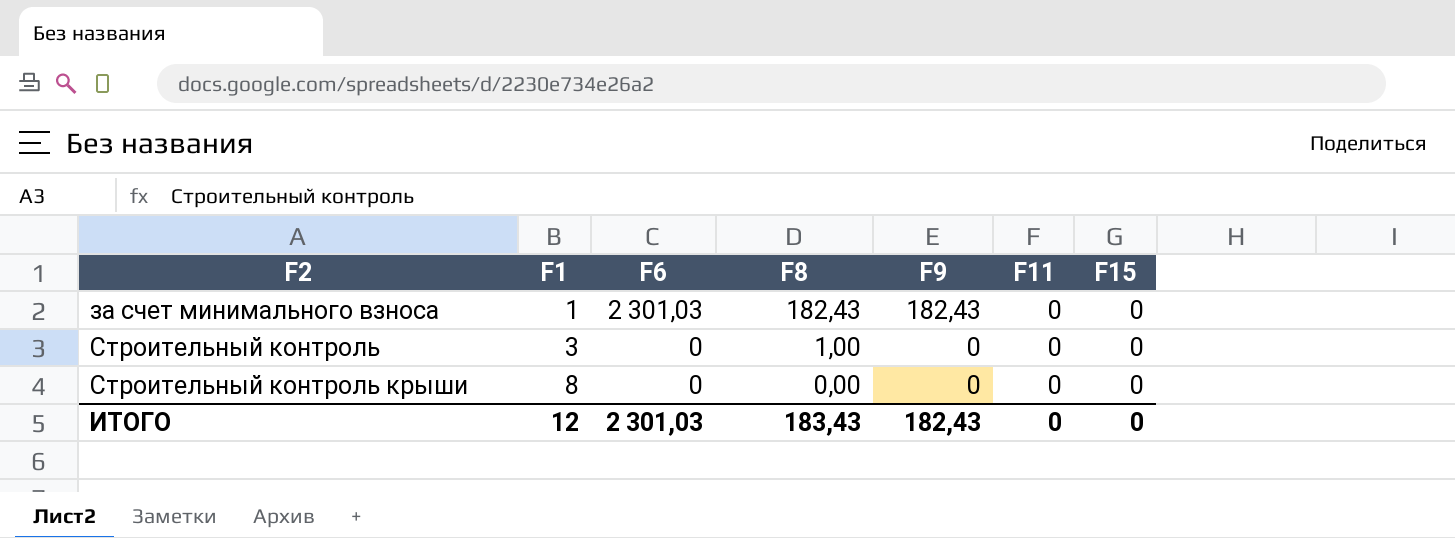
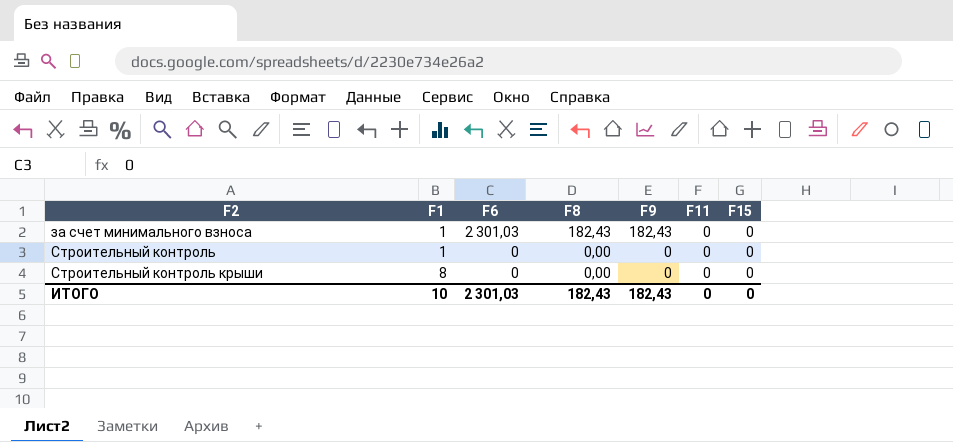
Строительный контроль | F1: 3 -> 1
Строительный контроль | F8: 1,00 -> 0,00
ИТОГО | F1: 12 -> 10
ИТОГО | F8: 183,43 -> 182,43

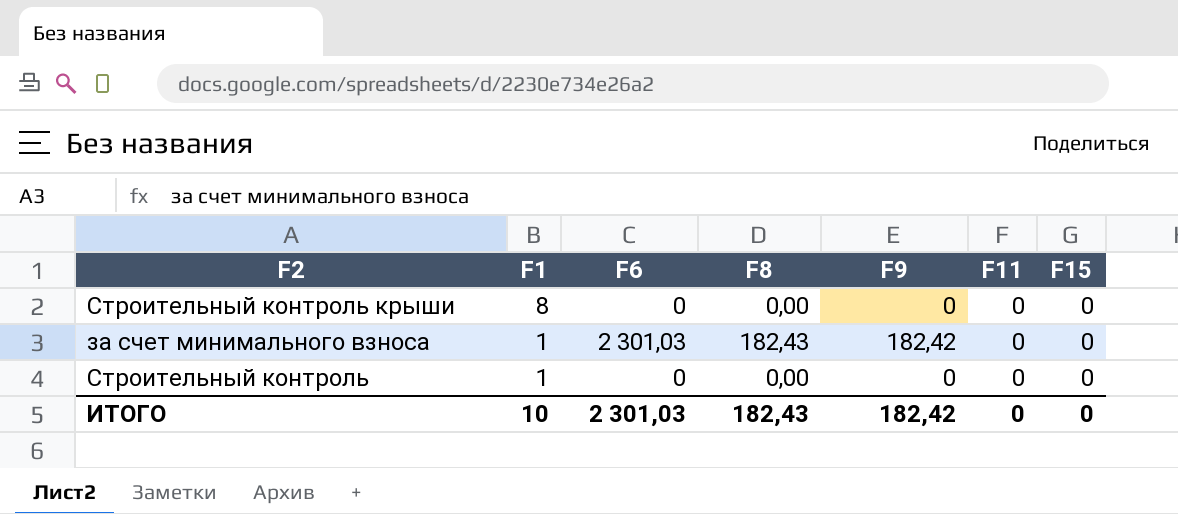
row order: F2 ascending -> F1 descending
за счет минимального взноса | F9: 182,43 -> 182,42
ИТОГО | F9: 182,43 -> 182,42

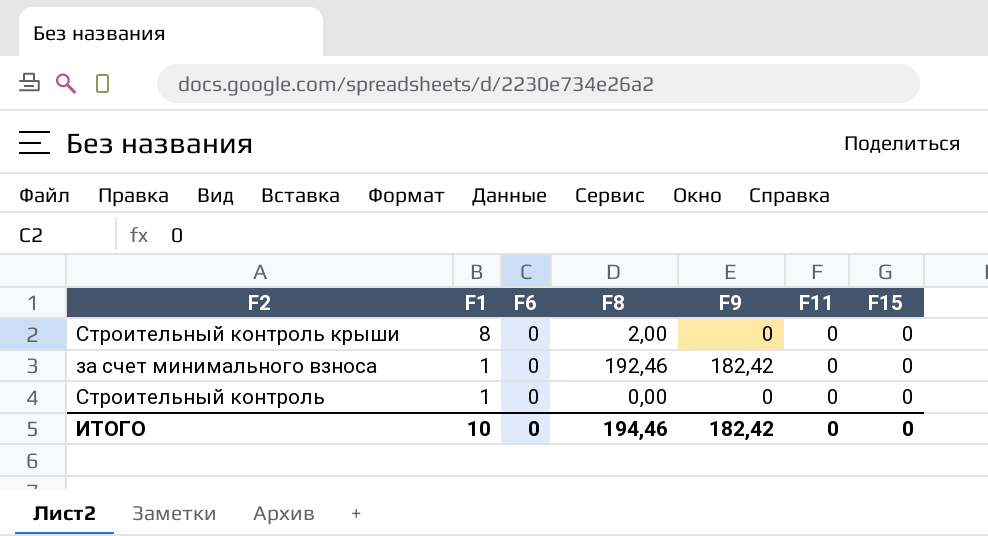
Строительный контроль крыши | F8: 0,00 -> 2,00
за счет минимального взноса | F6: 2 301,03 -> 0
за счет минимального взноса | F8: 182,43 -> 192,46
ИТОГО | F6: 2 301,03 -> 0
ИТОГО | F8: 182,43 -> 194,46

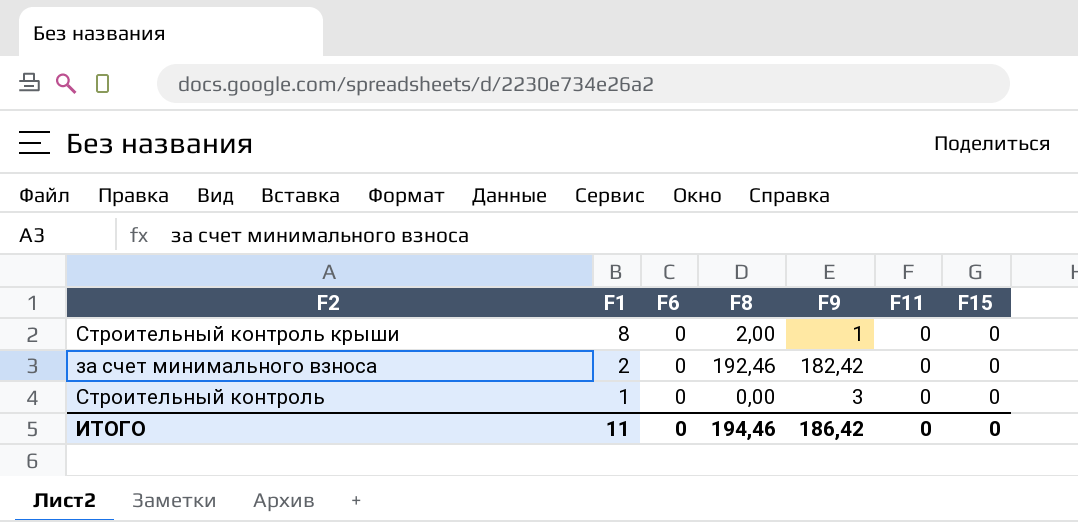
Строительный контроль крыши | F9: 0 -> 1
за счет минимального взноса | F1: 1 -> 2
Строительный контроль | F9: 0 -> 3
ИТОГО | F1: 10 -> 11
ИТОГО | F9: 182,42 -> 186,42

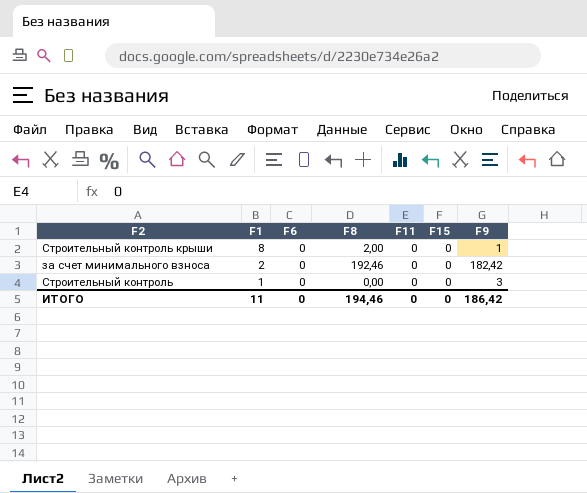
column F9 | position: 5 -> 7

